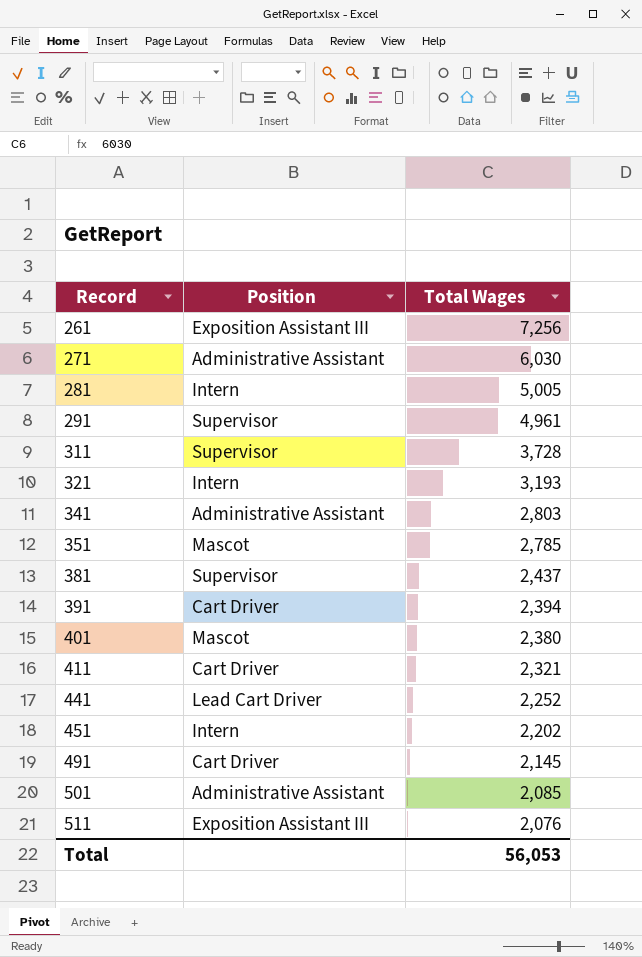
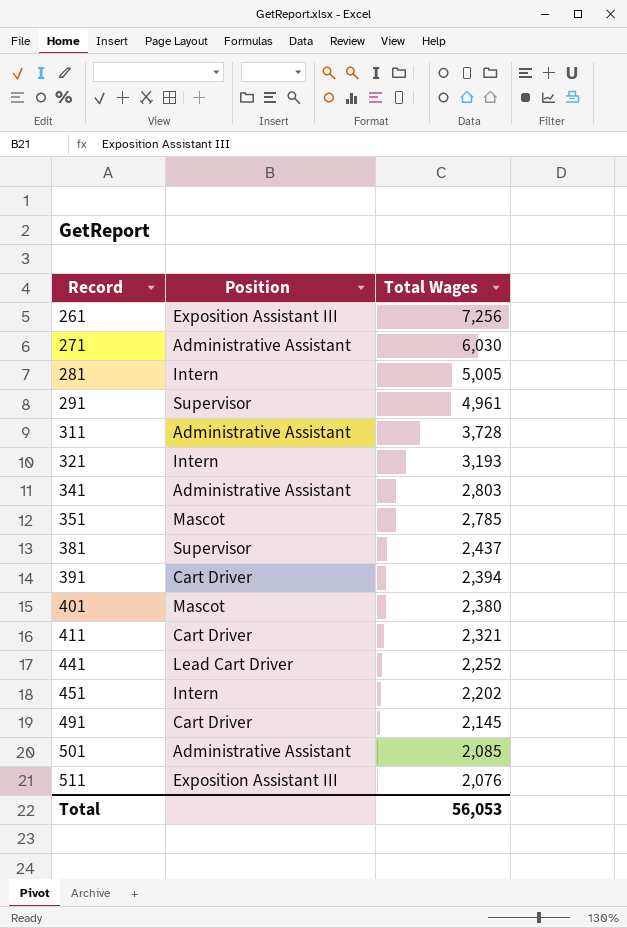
311 | Position: Supervisor -> Administrative Assistant

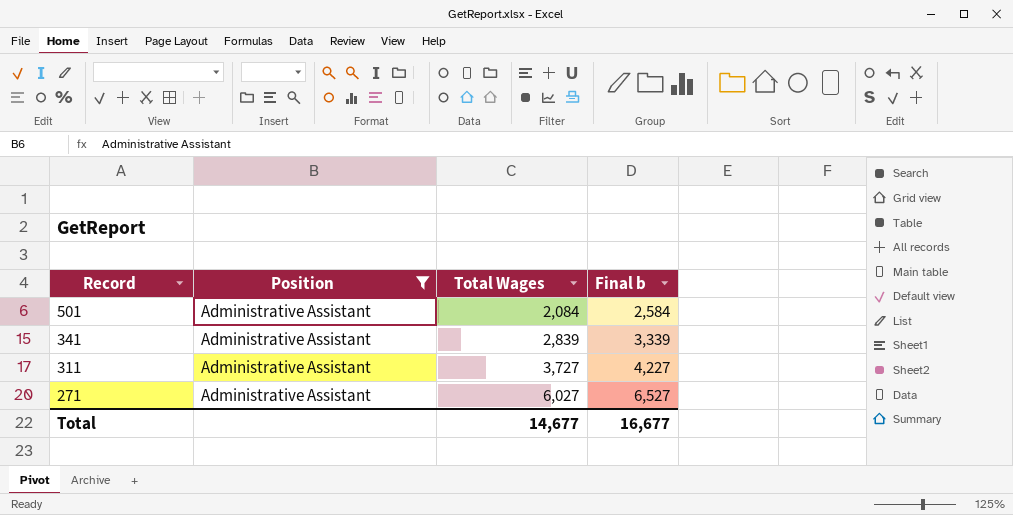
filter: none -> Position = Administrative Assistant
row order: Record ascending -> Record descending
column Final b | formula: none -> [Total Wages] + 500
501 | Total Wages: 2,085 -> 2,084
341 | Total Wages: 2,803 -> 2,839
311 | Total Wages: 3,728 -> 3,727
271 | Total Wages: 6,030 -> 6,027
Total | Total Wages: 56,053 -> 14,677

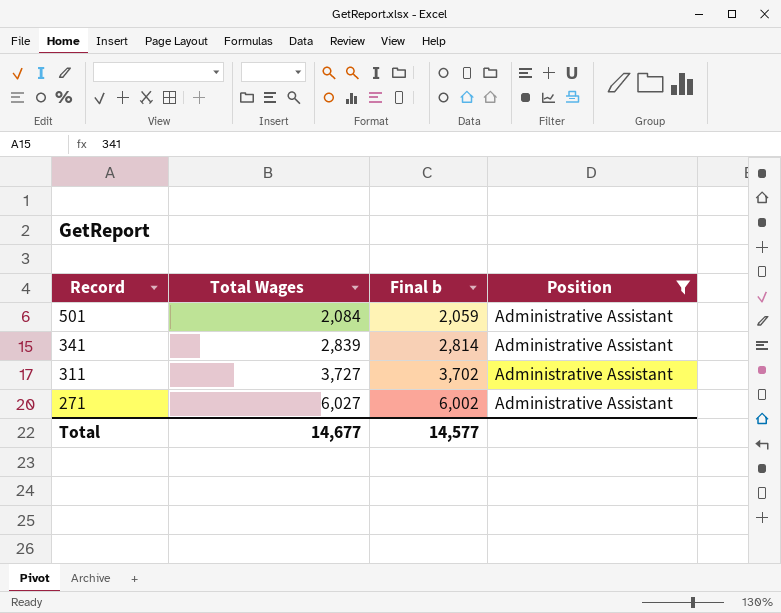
column Final b | formula: [Total Wages] + 500 -> [Total Wages] - 25
column Position | position: 2 -> 4
Total | Final b: 16,677 -> 14,577

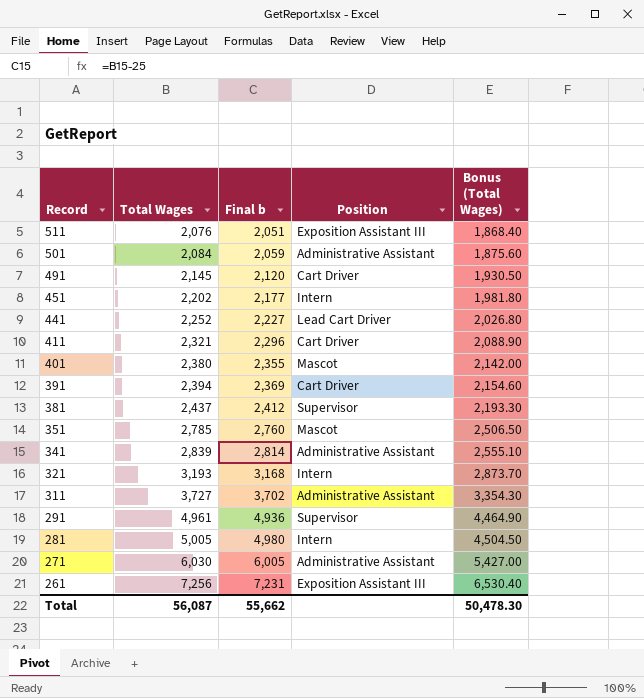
filter: Position = Administrative Assistant -> none
column Bonus (Total Wages) | formula: none -> [Total Wages] * 0.9
271 | Total Wages: 6,027 -> 6,030
271 | Final b: 6,002 -> 6,005
Total | Total Wages: 14,677 -> 56,087
Total | Final b: 14,577 -> 55,662

